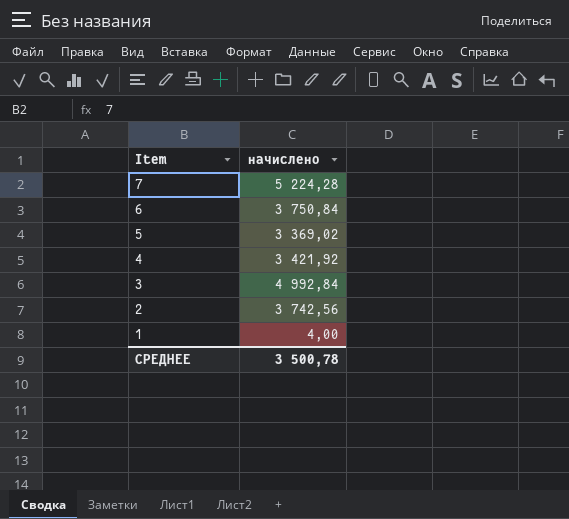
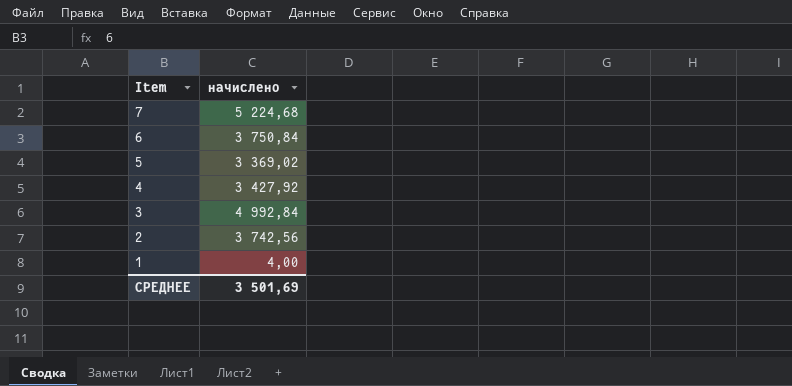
7 | начислено: 5 224,28 -> 5 224,68
4 | начислено: 3 421,92 -> 3 427,92
СРЕДНЕЕ | начислено: 3 500,78 -> 3 501,69

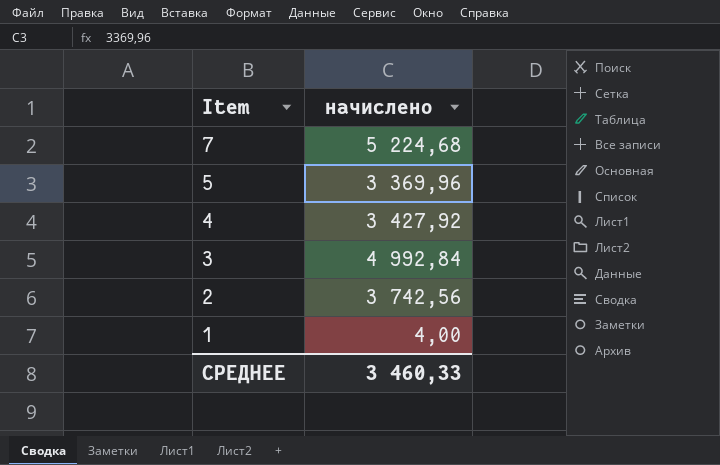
row 6: 3 750,84 -> none
5 | начислено: 3 369,02 -> 3 369,96
СРЕДНЕЕ | начислено: 3 501,69 -> 3 460,33

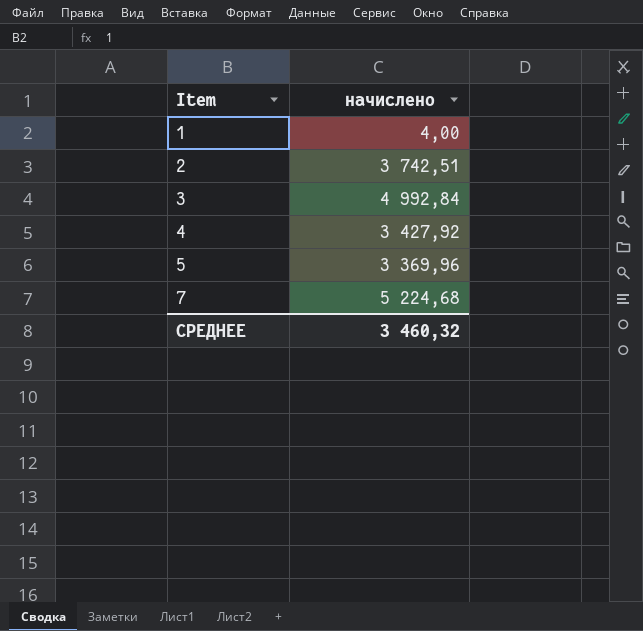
row order: Item descending -> Item ascending
2 | начислено: 3 742,56 -> 3 742,51
СРЕДНЕЕ | начислено: 3 460,33 -> 3 460,32

